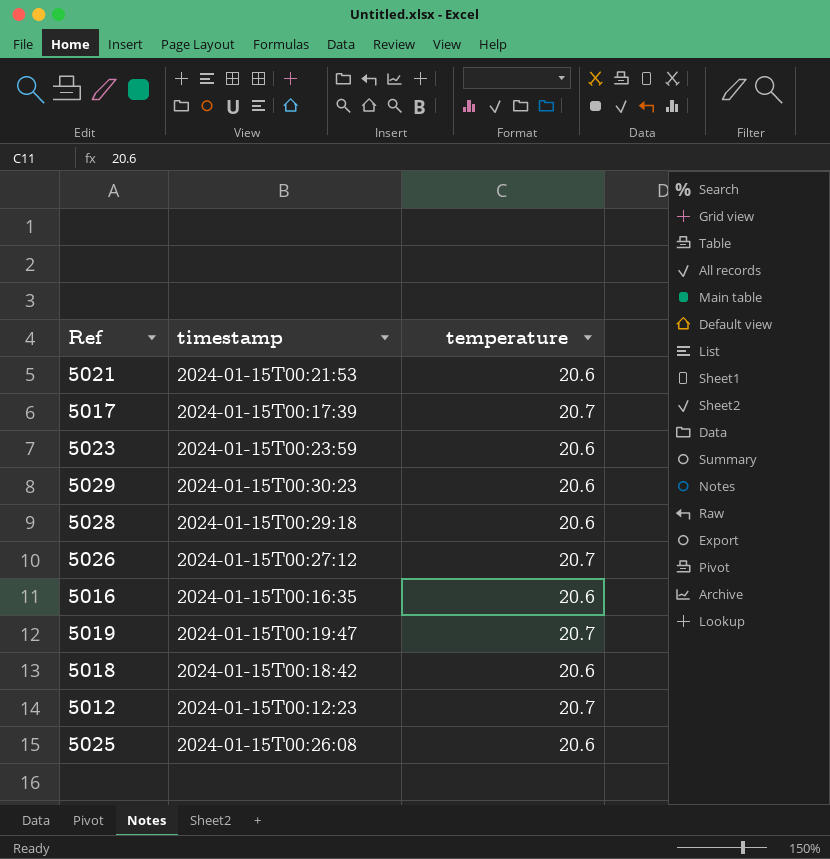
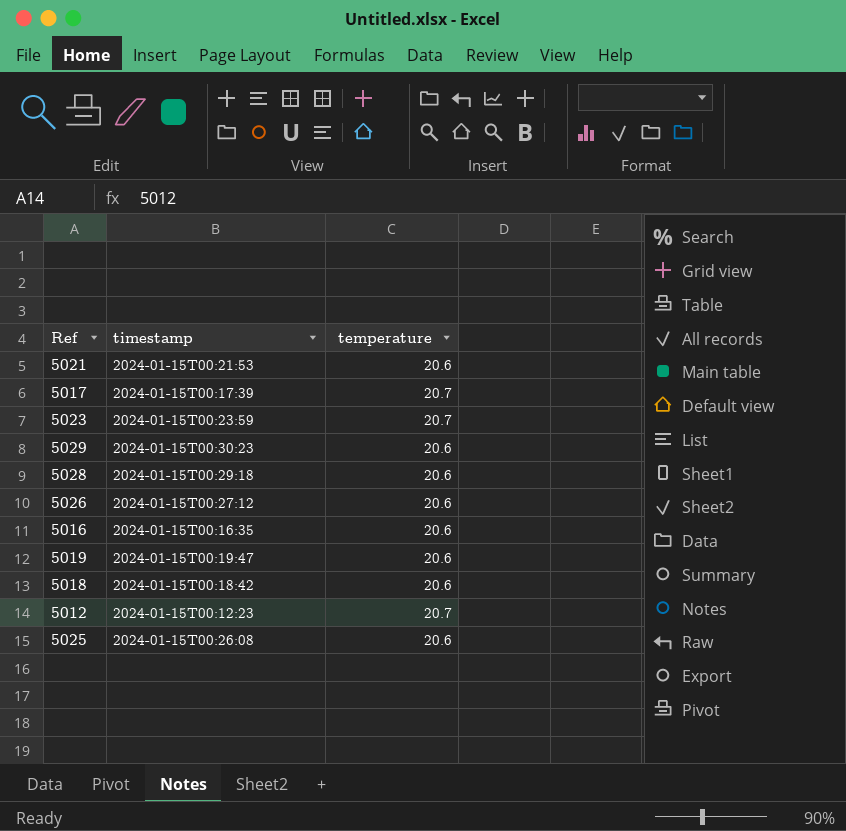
5023 | temperature: 20.6 -> 20.7
5026 | temperature: 20.7 -> 20.6
5019 | temperature: 20.7 -> 20.6

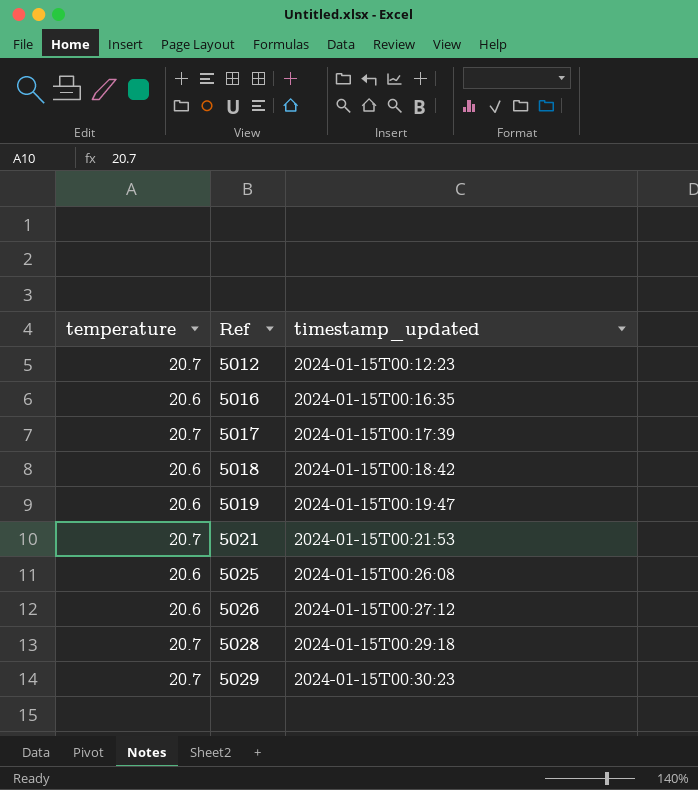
row order: none -> Ref ascending
column temperature | position: 3 -> 1
column name: timestamp -> timestamp_updated
row 5023: 2024-01-15T00:23:59 | 20.7 -> none
5021 | temperature: 20.6 -> 20.7
5028 | temperature: 20.6 -> 20.7
5029 | temperature: 20.6 -> 20.7

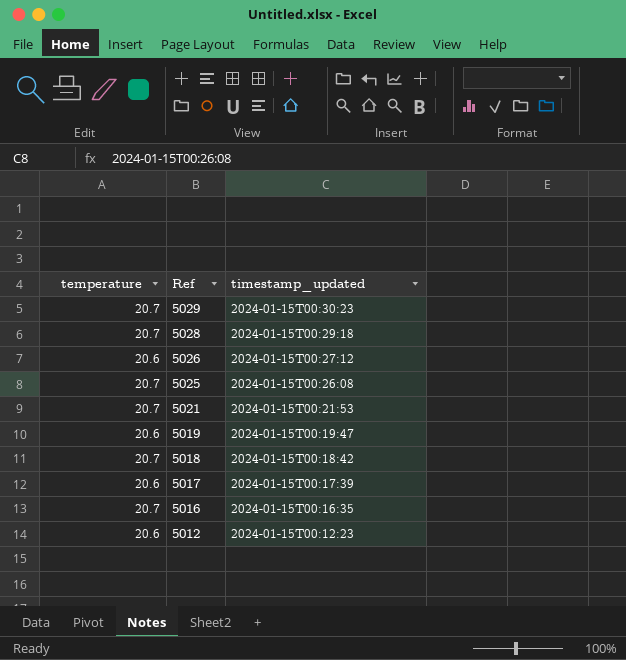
row order: Ref ascending -> Ref descending
5025 | temperature: 20.6 -> 20.7
5018 | temperature: 20.6 -> 20.7
5017 | temperature: 20.7 -> 20.6
5016 | temperature: 20.6 -> 20.7
5012 | temperature: 20.7 -> 20.6

